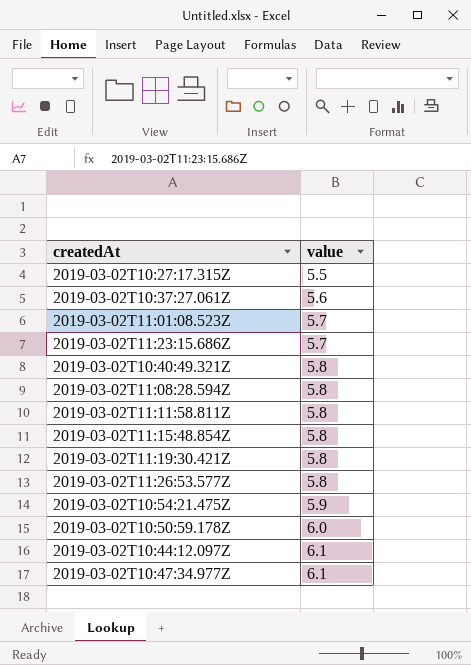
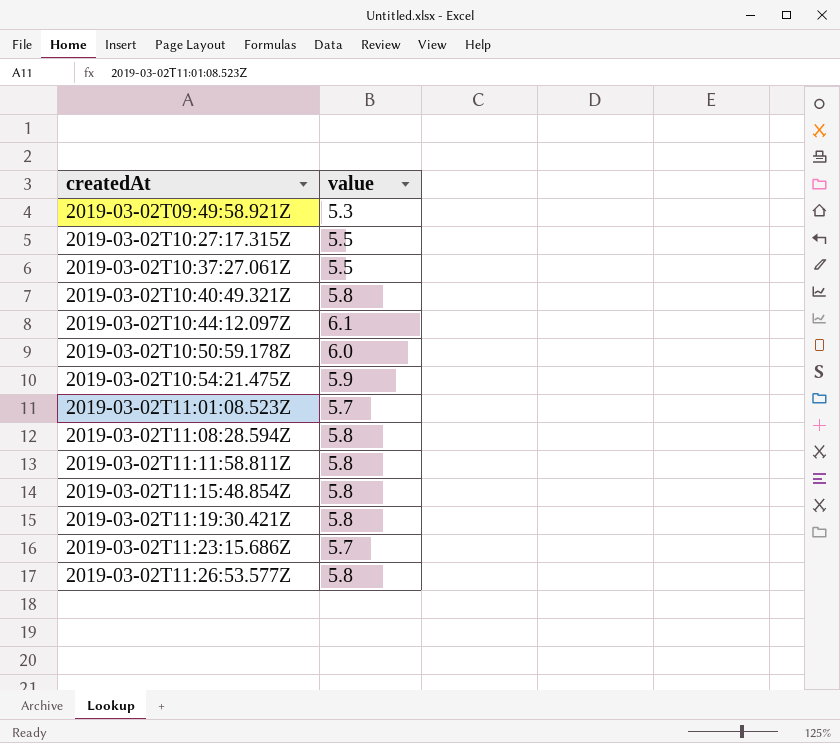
row order: value ascending -> createdAt ascending
row 2019-03-02T10:47:34.977Z: 6.1 -> none
row 2019-03-02T09:49:58.921Z: none -> 5.3
2019-03-02T10:37:27.061Z | value: 5.6 -> 5.5

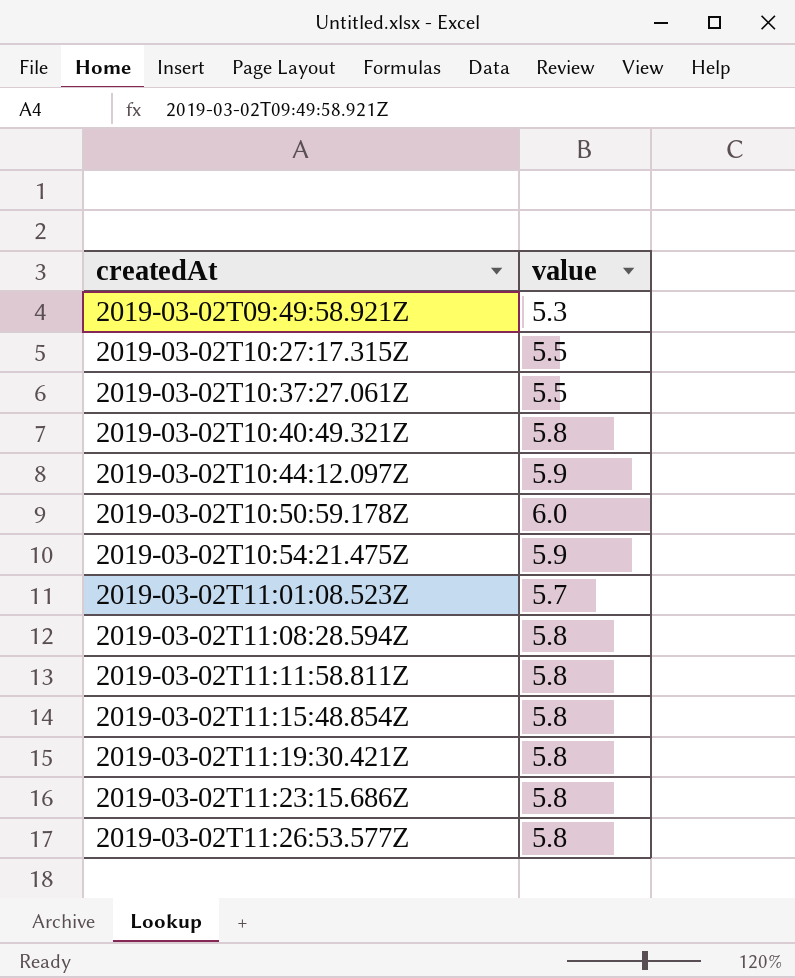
2019-03-02T10:44:12.097Z | value: 6.1 -> 5.9
2019-03-02T11:23:15.686Z | value: 5.7 -> 5.8

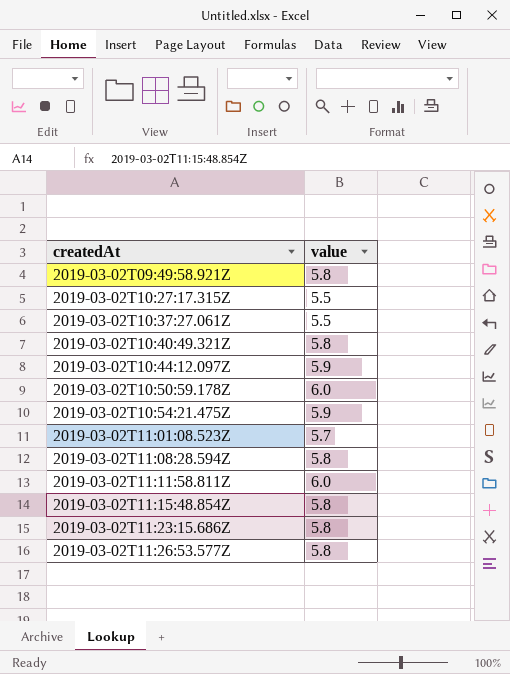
row 2019-03-02T11:19:30.421Z: 5.8 -> none
2019-03-02T09:49:58.921Z | value: 5.3 -> 5.8
2019-03-02T11:11:58.811Z | value: 5.8 -> 6.0

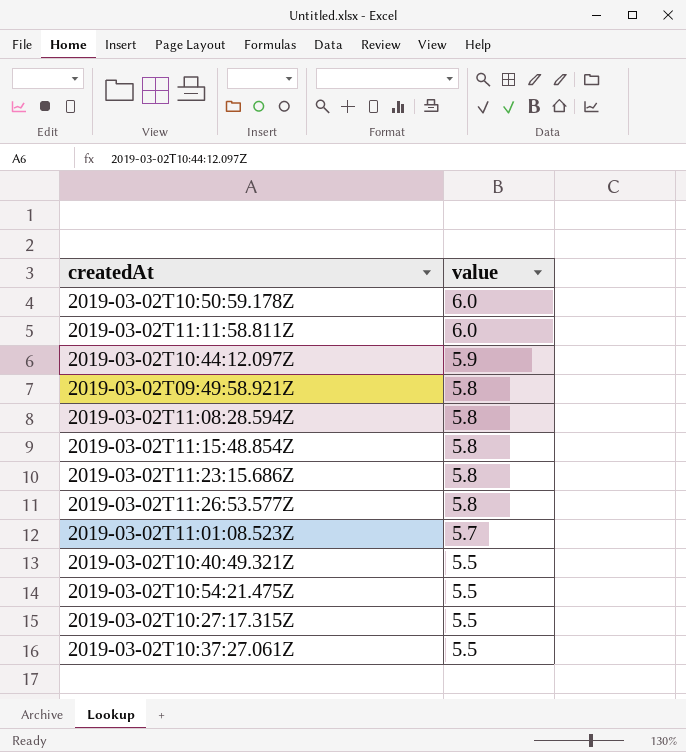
row order: createdAt ascending -> value descending
2019-03-02T10:40:49.321Z | value: 5.8 -> 5.5
2019-03-02T10:54:21.475Z | value: 5.9 -> 5.5

